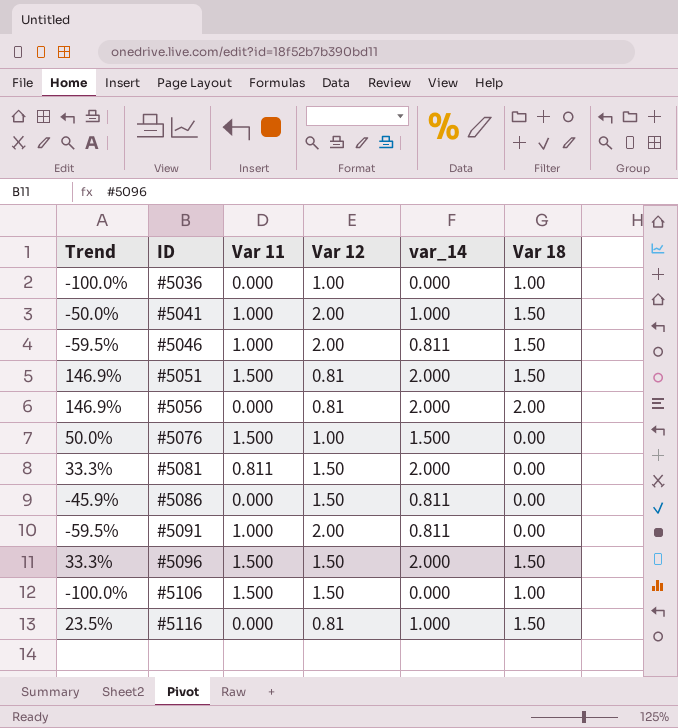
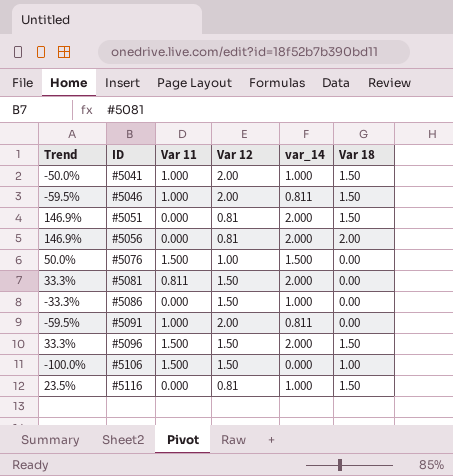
row #5036: -100.0% | 0.000 | 1.00 | 0.000 | 1.00 -> none
#5051 | Var 11: 1.500 -> 0.000
#5086 | Trend: -45.9% -> -33.3%
#5086 | var_14: 0.811 -> 1.000

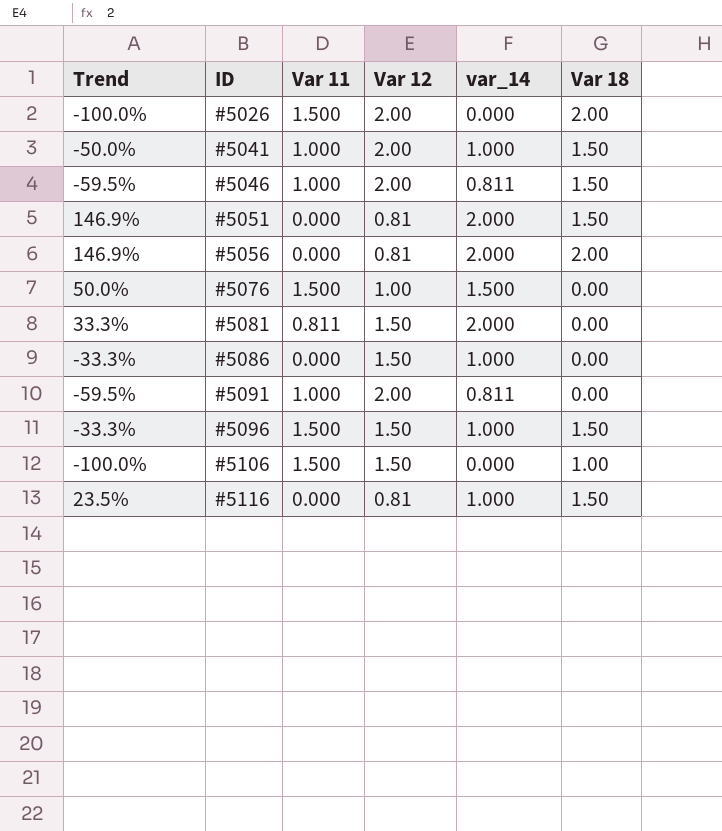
row #5026: none -> -100.0% | 1.500 | 2.00 | 0.000 | 2.00
#5096 | Trend: 33.3% -> -33.3%
#5096 | var_14: 2.000 -> 1.000

